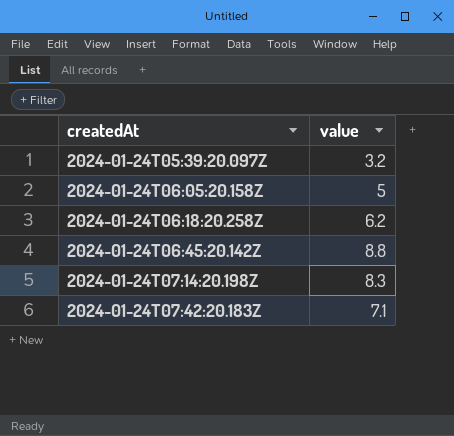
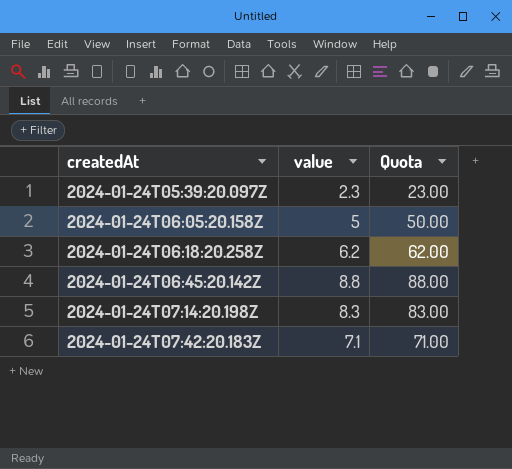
column Quota | formula: none -> [value] * 10
2024-01-24T05:39:20.097Z | value: 3.2 -> 2.3

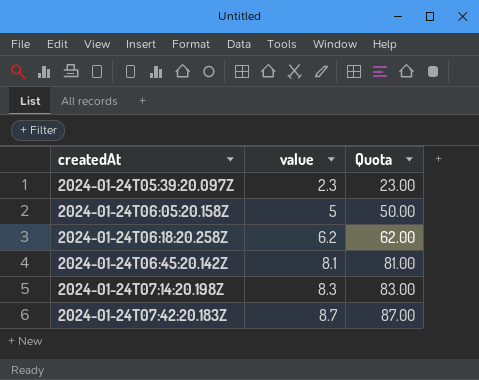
2024-01-24T06:45:20.142Z | value: 8.8 -> 8.1
2024-01-24T06:45:20.142Z | Quota: 88.00 -> 81.00
2024-01-24T07:42:20.183Z | value: 7.1 -> 8.7
2024-01-24T07:42:20.183Z | Quota: 71.00 -> 87.00

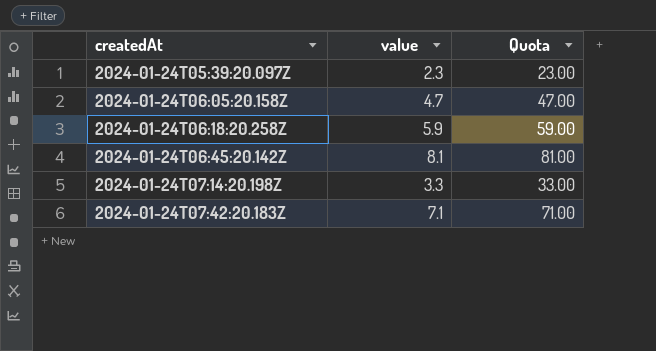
2024-01-24T06:05:20.158Z | value: 5 -> 4.7
2024-01-24T06:05:20.158Z | Quota: 50.00 -> 47.00
2024-01-24T06:18:20.258Z | value: 6.2 -> 5.9
2024-01-24T06:18:20.258Z | Quota: 62.00 -> 59.00
2024-01-24T07:14:20.198Z | value: 8.3 -> 3.3
2024-01-24T07:14:20.198Z | Quota: 83.00 -> 33.00
2024-01-24T07:42:20.183Z | value: 8.7 -> 7.1
2024-01-24T07:42:20.183Z | Quota: 87.00 -> 71.00

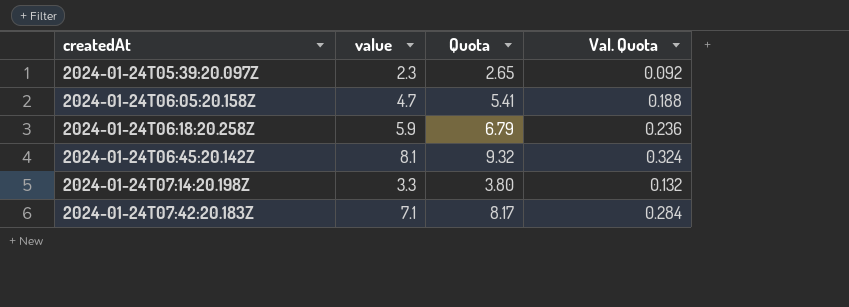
column Quota | formula: [value] * 10 -> [value] * 1.15
column Val. Quota | formula: none -> [value] * 0.04

